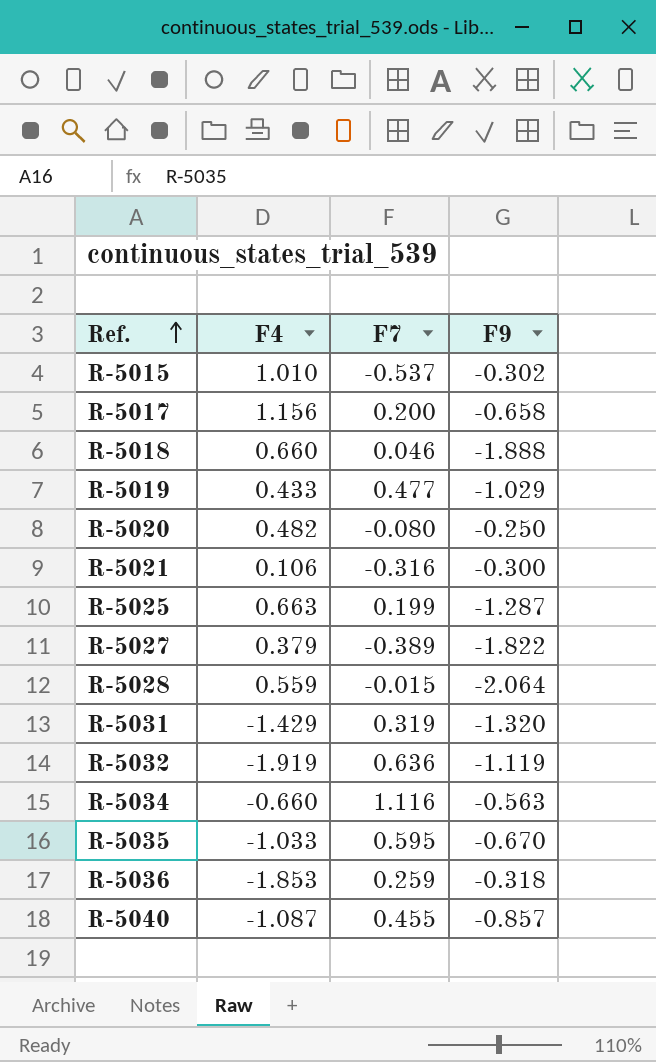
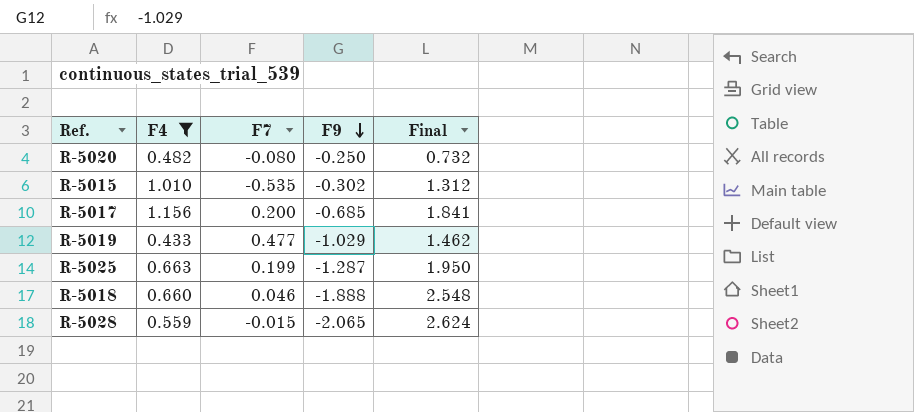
filter: none -> F4 >= 0.433
row order: Ref. ascending -> F9 descending
column Final | formula: none -> [F4] - [F9]
R-5015 | F7: -0.537 -> -0.535
R-5017 | F9: -0.658 -> -0.685
R-5028 | F9: -2.064 -> -2.065

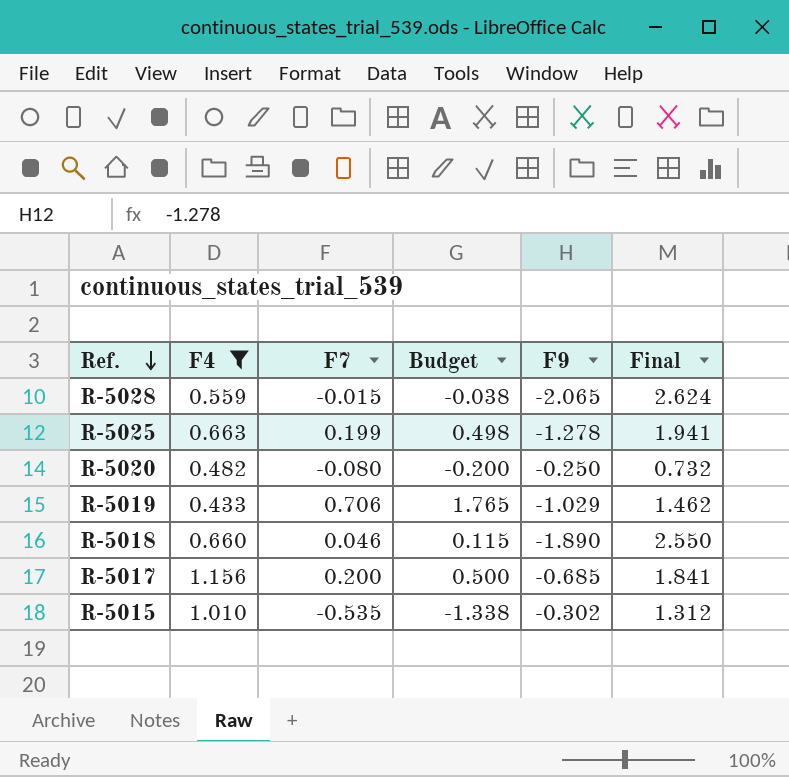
row order: F9 descending -> Ref. descending
column Budget | formula: none -> [F7] * 2.5
R-5025 | F9: -1.287 -> -1.278
R-5025 | Final: 1.950 -> 1.941
R-5019 | F7: 0.477 -> 0.706
R-5018 | F9: -1.888 -> -1.890
R-5018 | Final: 2.548 -> 2.550

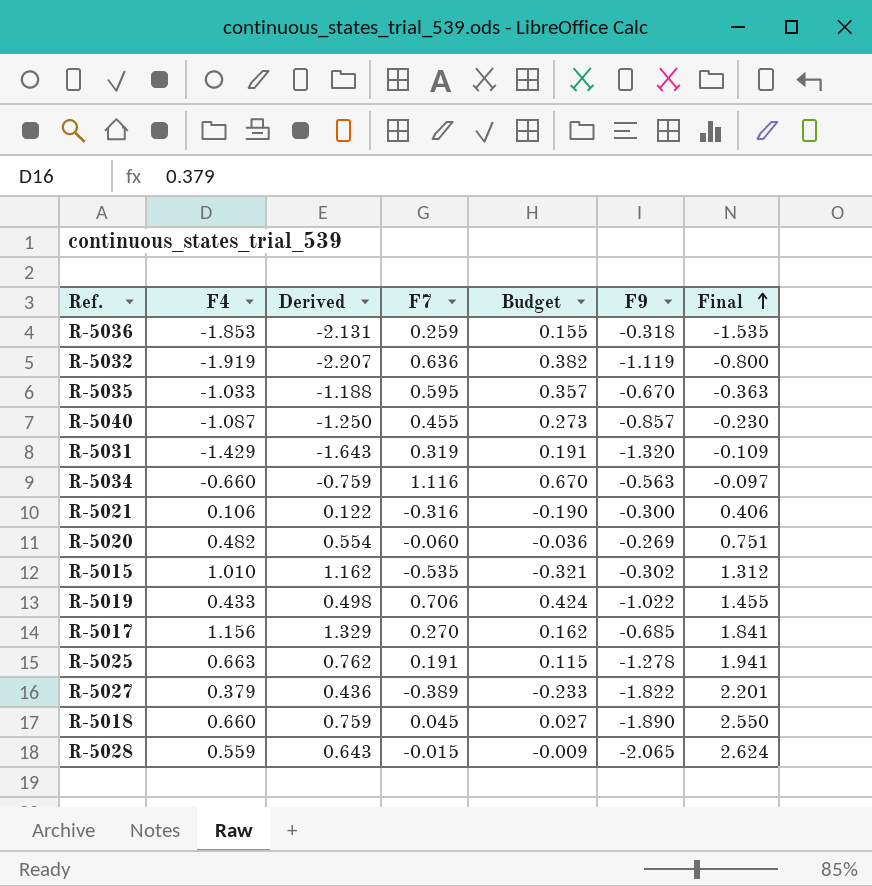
filter: F4 >= 0.433 -> none
row order: Ref. descending -> Final ascending
column Derived | formula: none -> [F4] * 1.15
column Budget | formula: [F7] * 2.5 -> [F7] * 0.6
R-5020 | F7: -0.080 -> -0.060
R-5020 | F9: -0.250 -> -0.269
R-5020 | Final: 0.732 -> 0.751
R-5019 | F9: -1.029 -> -1.022
R-5019 | Final: 1.462 -> 1.455
R-5017 | F7: 0.200 -> 0.270
R-5025 | F7: 0.199 -> 0.191
R-5018 | F7: 0.046 -> 0.045

